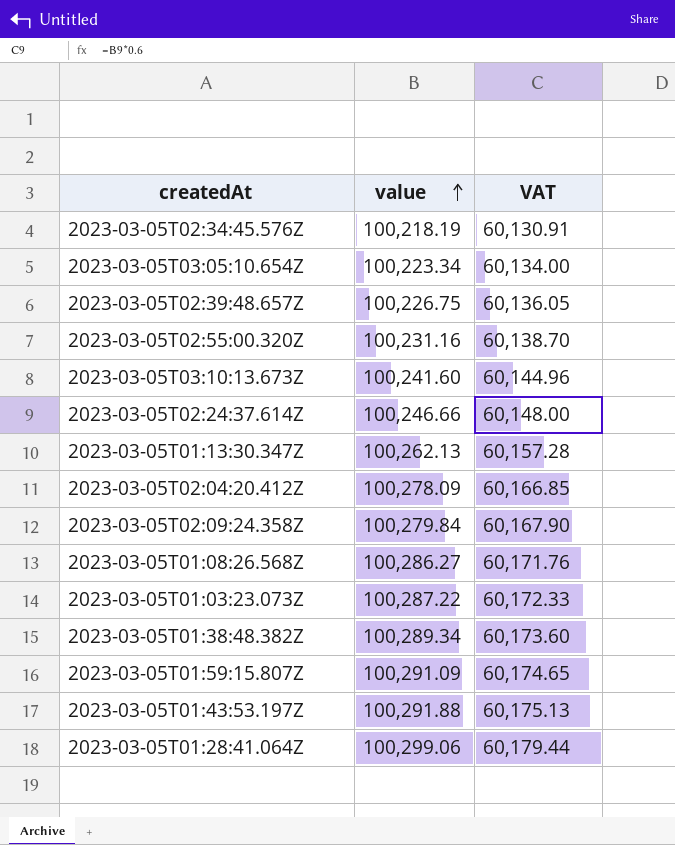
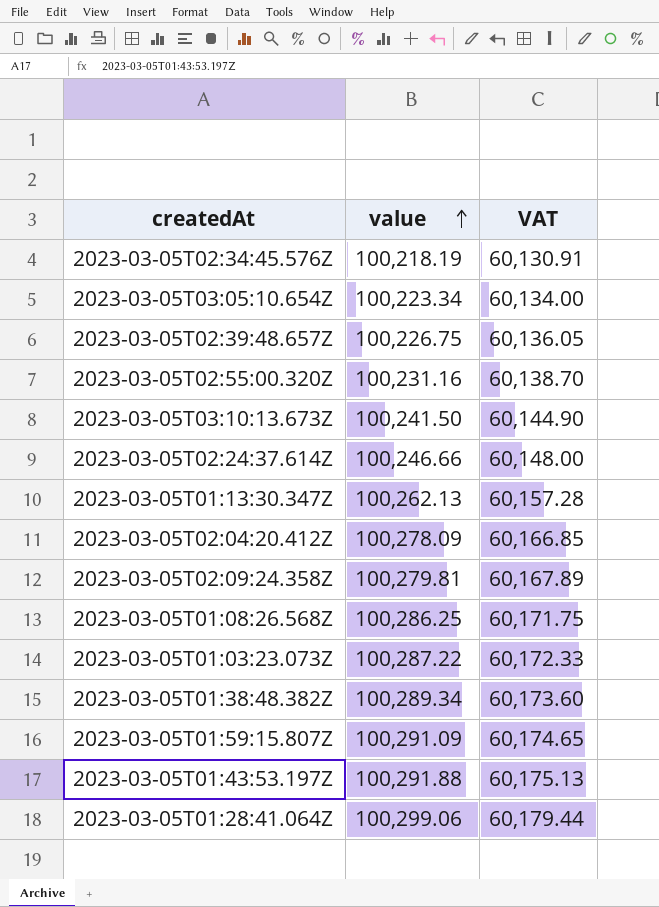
2023-03-05T03:10:13.673Z | value: 100,241.60 -> 100,241.50
2023-03-05T03:10:13.673Z | VAT: 60,144.96 -> 60,144.90
2023-03-05T02:09:24.358Z | value: 100,279.84 -> 100,279.81
2023-03-05T02:09:24.358Z | VAT: 60,167.90 -> 60,167.89
2023-03-05T01:08:26.568Z | value: 100,286.27 -> 100,286.25
2023-03-05T01:08:26.568Z | VAT: 60,171.76 -> 60,171.75

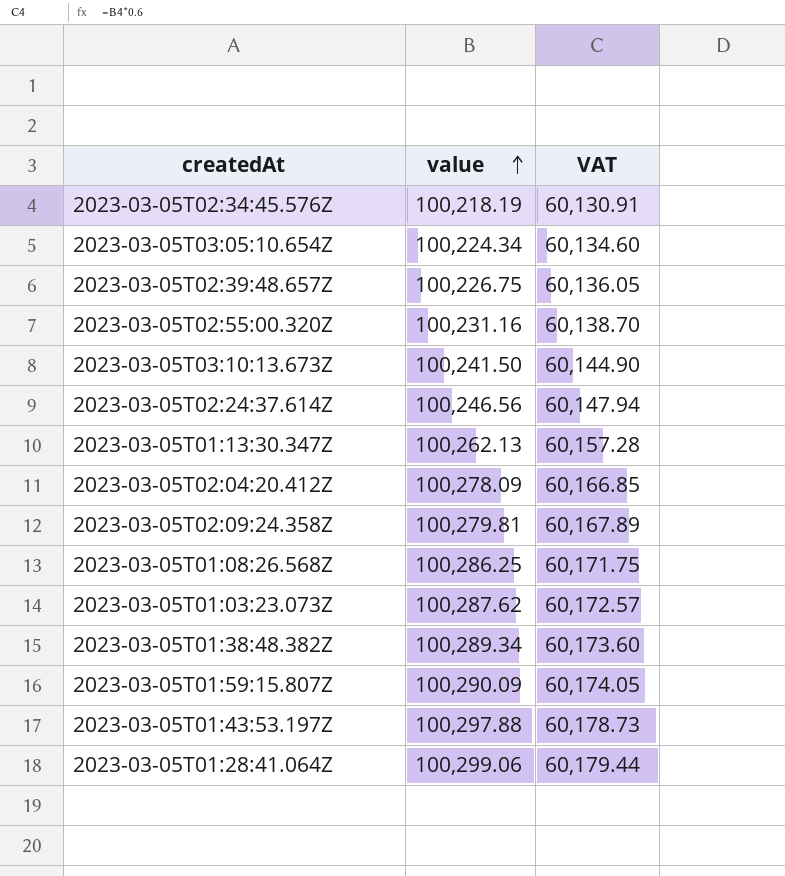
2023-03-05T03:05:10.654Z | value: 100,223.34 -> 100,224.34
2023-03-05T03:05:10.654Z | VAT: 60,134.00 -> 60,134.60
2023-03-05T02:24:37.614Z | value: 100,246.66 -> 100,246.56
2023-03-05T02:24:37.614Z | VAT: 60,148.00 -> 60,147.94
2023-03-05T01:03:23.073Z | value: 100,287.22 -> 100,287.62
2023-03-05T01:03:23.073Z | VAT: 60,172.33 -> 60,172.57
2023-03-05T01:59:15.807Z | value: 100,291.09 -> 100,290.09
2023-03-05T01:59:15.807Z | VAT: 60,174.65 -> 60,174.05
2023-03-05T01:43:53.197Z | value: 100,291.88 -> 100,297.88
2023-03-05T01:43:53.197Z | VAT: 60,175.13 -> 60,178.73

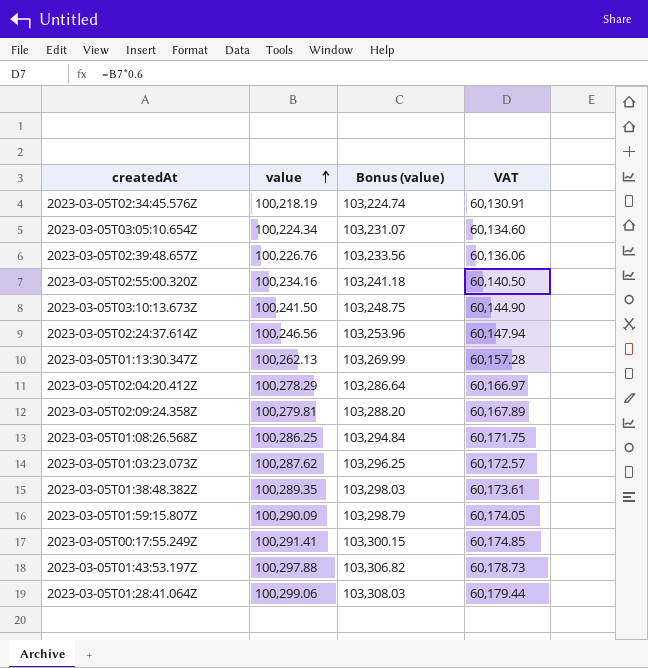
column Bonus (value) | formula: none -> [value] * 1.03
2023-03-05T02:39:48.657Z | value: 100,226.75 -> 100,226.76
2023-03-05T02:39:48.657Z | VAT: 60,136.05 -> 60,136.06
2023-03-05T02:55:00.320Z | value: 100,231.16 -> 100,234.16
2023-03-05T02:55:00.320Z | VAT: 60,138.70 -> 60,140.50
2023-03-05T02:04:20.412Z | value: 100,278.09 -> 100,278.29
2023-03-05T02:04:20.412Z | VAT: 60,166.85 -> 60,166.97
2023-03-05T01:38:48.382Z | value: 100,289.34 -> 100,289.35
2023-03-05T01:38:48.382Z | VAT: 60,173.60 -> 60,173.61
row 2023-03-05T00:17:55.249Z: none -> 100,291.41 | 103,300.15 | 60,174.85

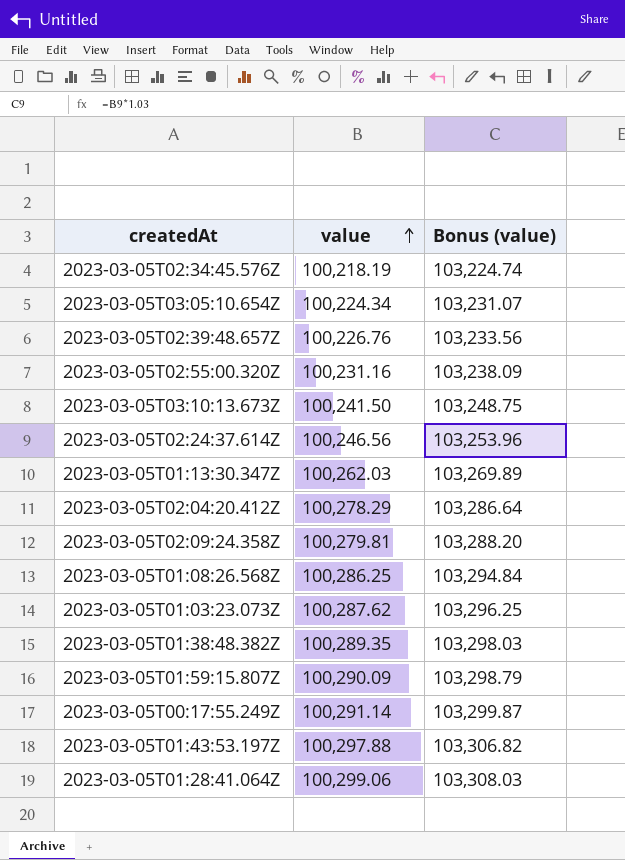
column VAT | formula: [value] * 0.6 -> none
2023-03-05T02:55:00.320Z | value: 100,234.16 -> 100,231.16
2023-03-05T02:55:00.320Z | Bonus (value): 103,241.18 -> 103,238.09
2023-03-05T01:13:30.347Z | value: 100,262.13 -> 100,262.03
2023-03-05T01:13:30.347Z | Bonus (value): 103,269.99 -> 103,269.89
2023-03-05T00:17:55.249Z | value: 100,291.41 -> 100,291.14
2023-03-05T00:17:55.249Z | Bonus (value): 103,300.15 -> 103,299.87

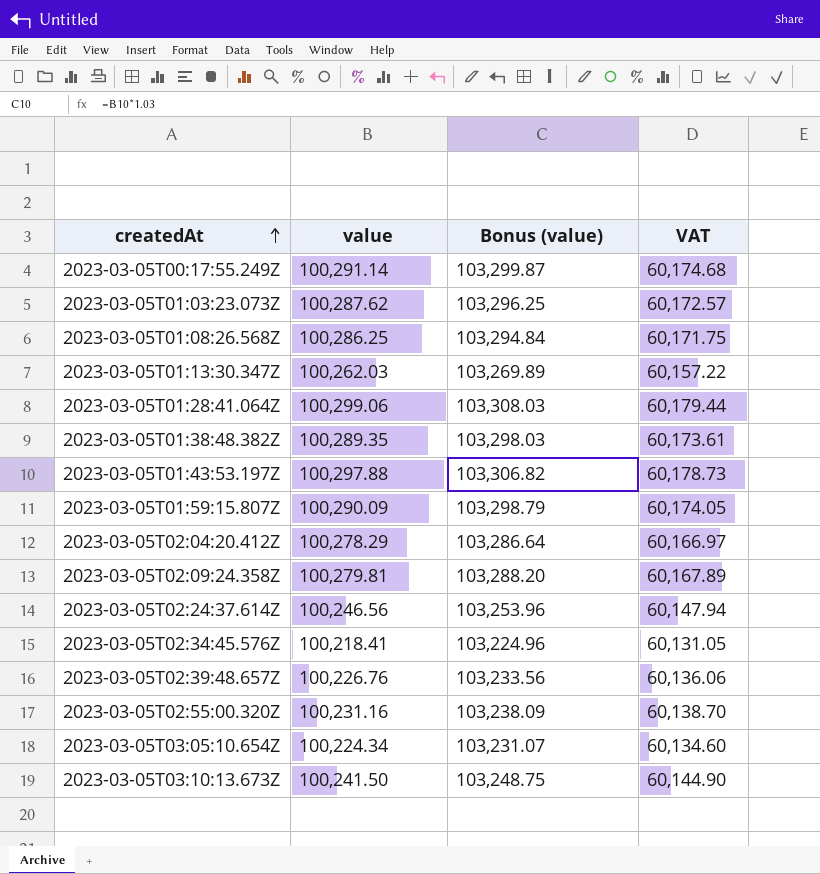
row order: value ascending -> createdAt ascending
column VAT | formula: none -> [value] * 0.6
2023-03-05T02:34:45.576Z | value: 100,218.19 -> 100,218.41
2023-03-05T02:34:45.576Z | Bonus (value): 103,224.74 -> 103,224.96

